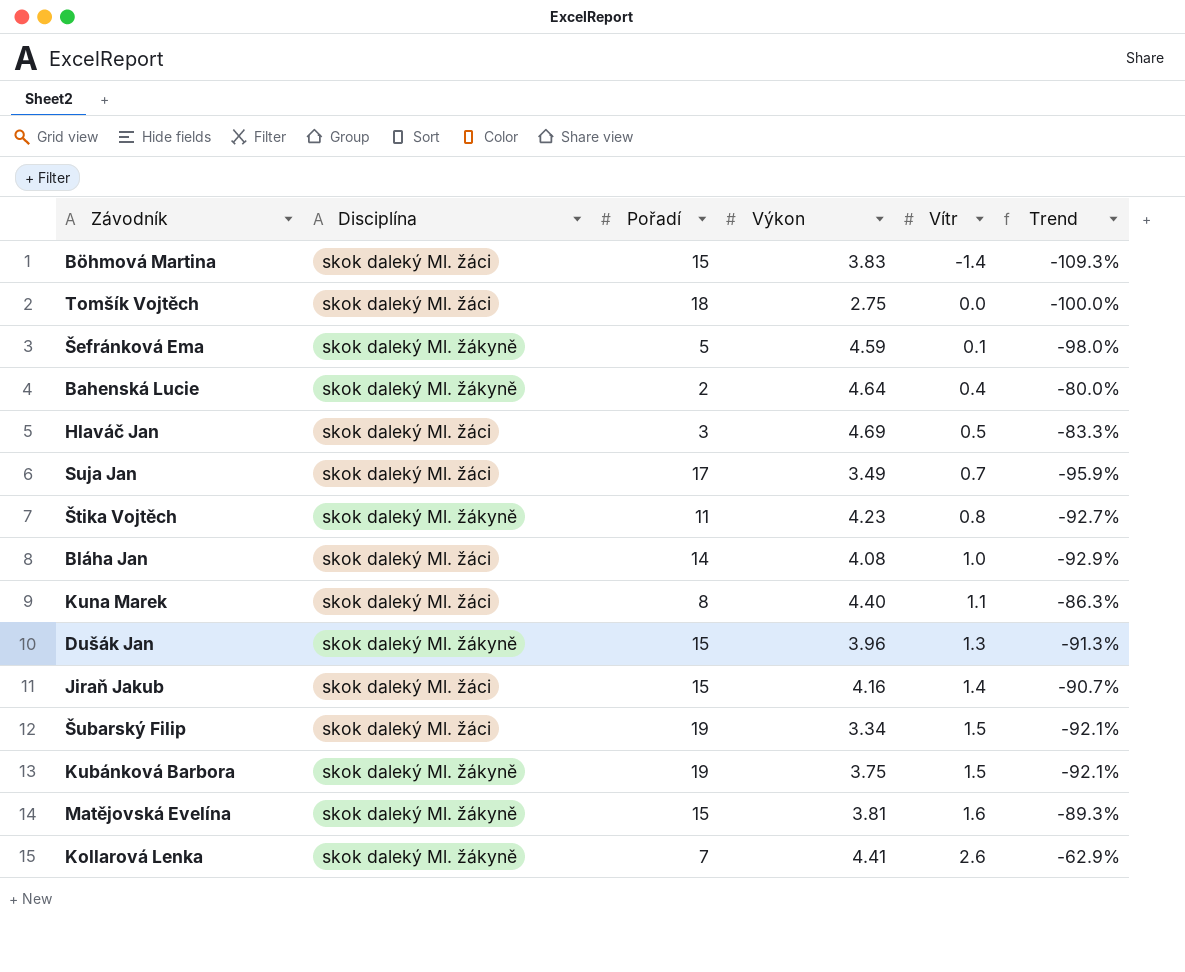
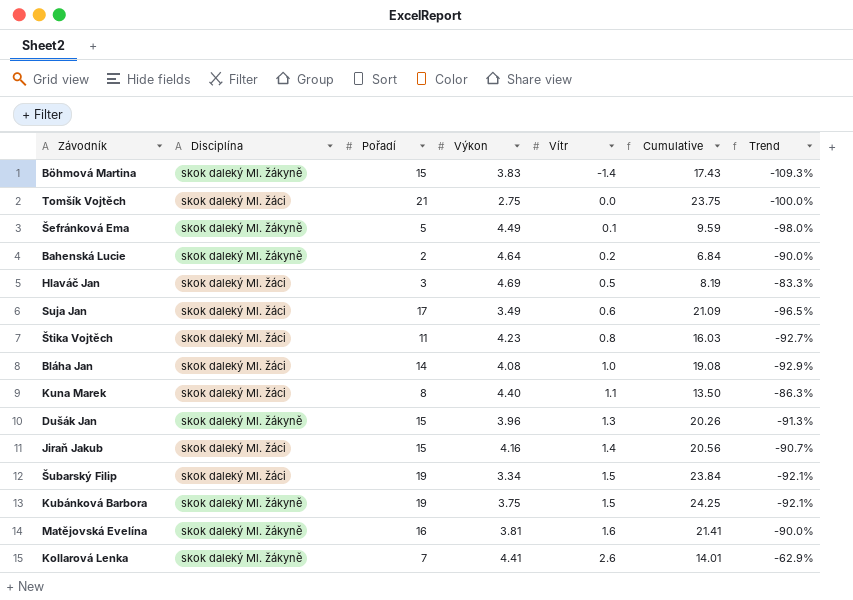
column Cumulative | formula: none -> [Pořadí] + [Výkon] + [Vítr]
Böhmová Martina | Disciplína: skok daleký Ml. žáci -> skok daleký Ml. žákyně
Tomšík Vojtěch | Pořadí: 18 -> 21
Šefránková Ema | Výkon: 4.59 -> 4.49
Bahenská Lucie | Vítr: 0.4 -> 0.2
Bahenská Lucie | Trend: -80.0% -> -90.0%
Suja Jan | Vítr: 0.7 -> 0.6
Suja Jan | Trend: -95.9% -> -96.5%
Štika Vojtěch | Disciplína: skok daleký Ml. žákyně -> skok daleký Ml. žáci
Matějovská Evelína | Pořadí: 15 -> 16
Matějovská Evelína | Trend: -89.3% -> -90.0%

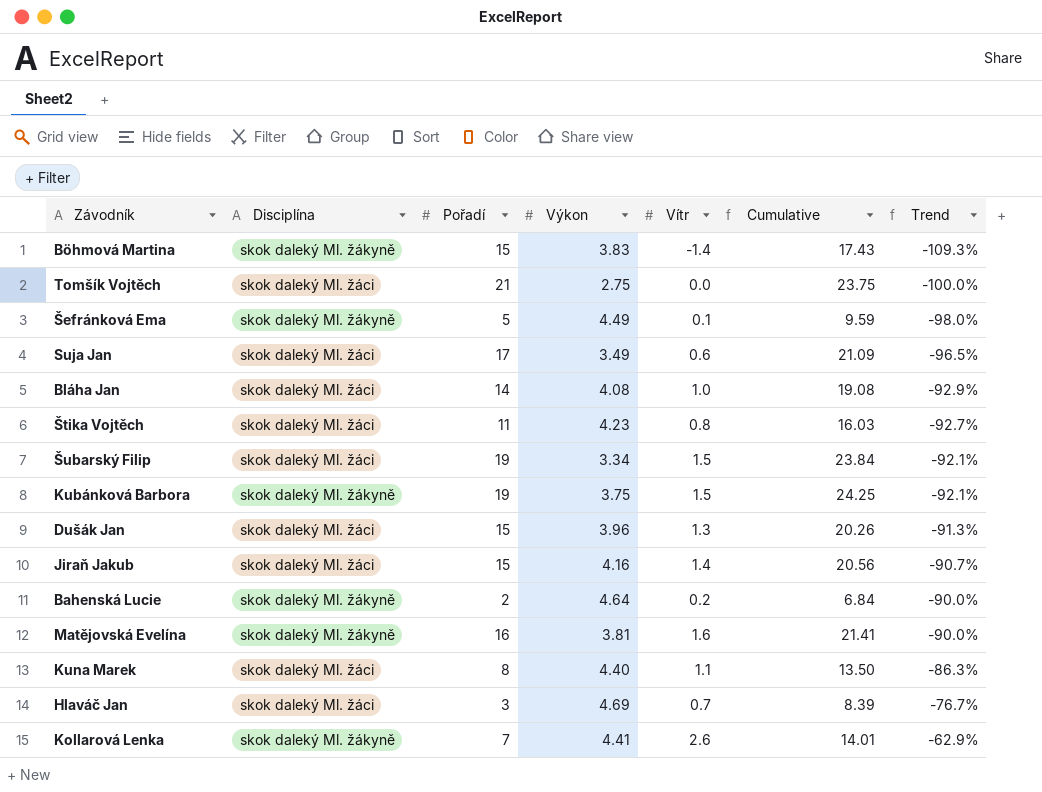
row order: Vítr ascending -> Trend ascending
Dušák Jan | Disciplína: skok daleký Ml. žákyně -> skok daleký Ml. žáci
Hlaváč Jan | Vítr: 0.5 -> 0.7
Hlaváč Jan | Cumulative: 8.19 -> 8.39
Hlaváč Jan | Trend: -83.3% -> -76.7%

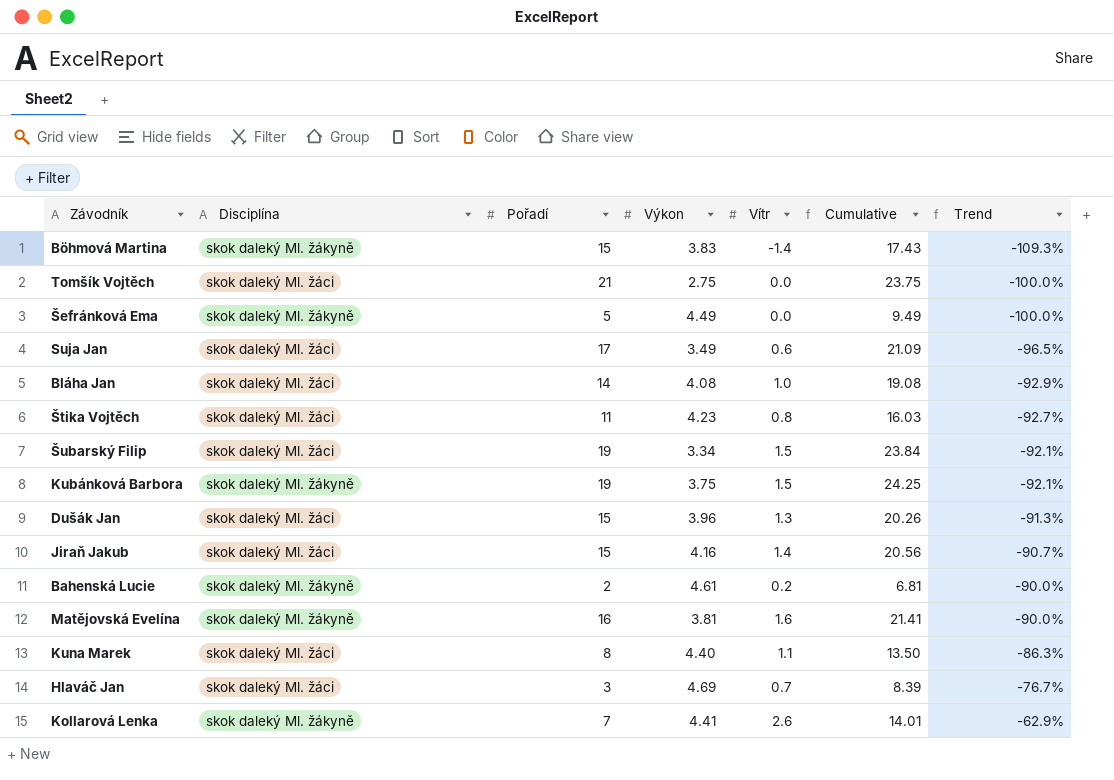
Šefránková Ema | Vítr: 0.1 -> 0.0
Šefránková Ema | Cumulative: 9.59 -> 9.49
Šefránková Ema | Trend: -98.0% -> -100.0%
Bahenská Lucie | Výkon: 4.64 -> 4.61
Bahenská Lucie | Cumulative: 6.84 -> 6.81

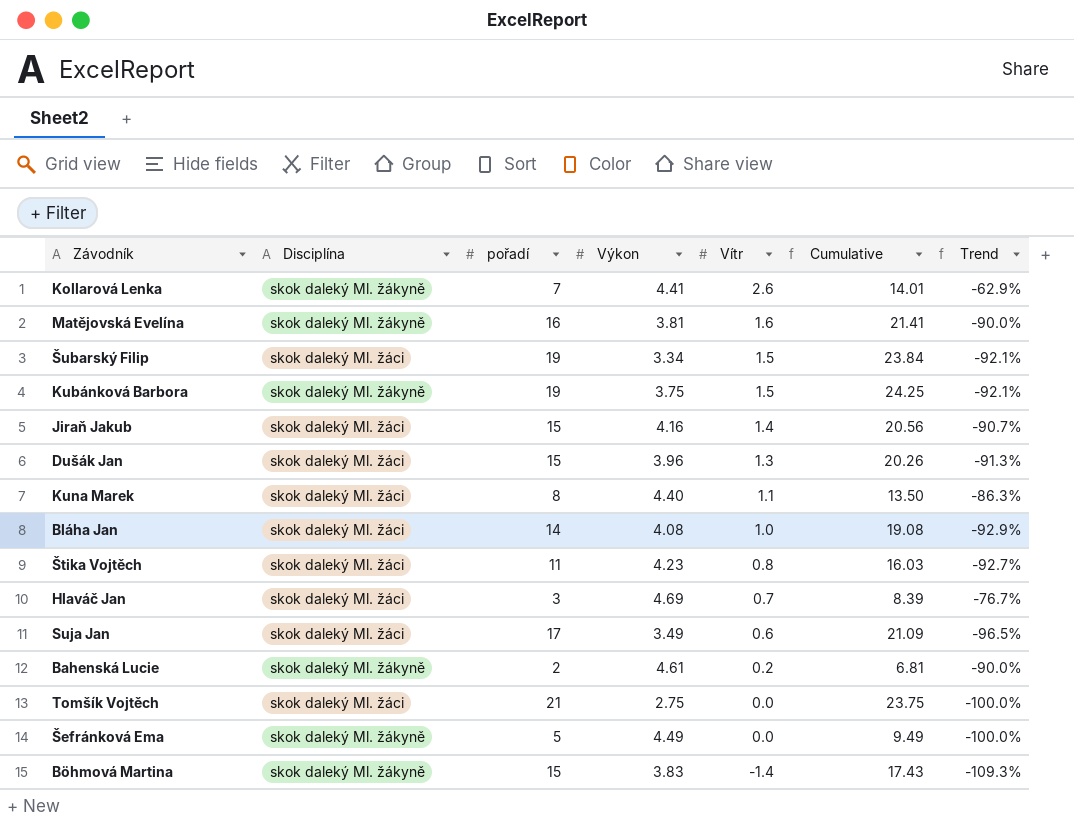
row order: Trend ascending -> Vítr descending
column name: Pořadí -> pořadí

